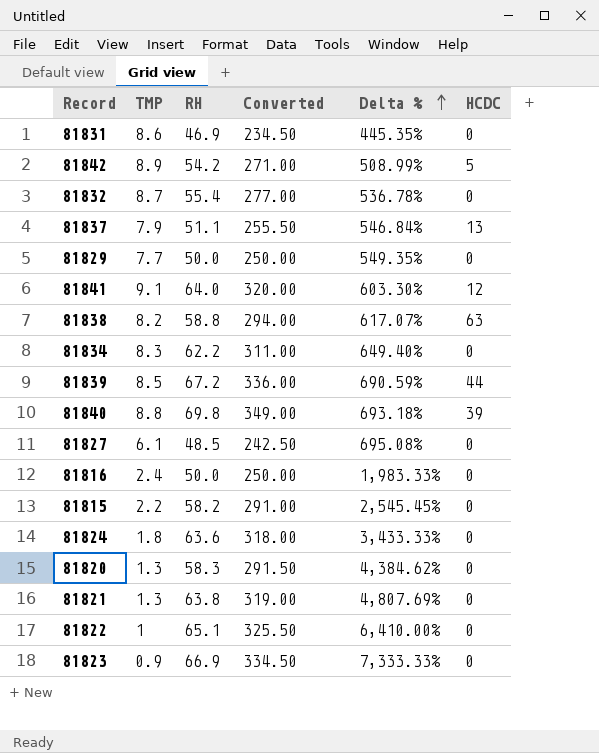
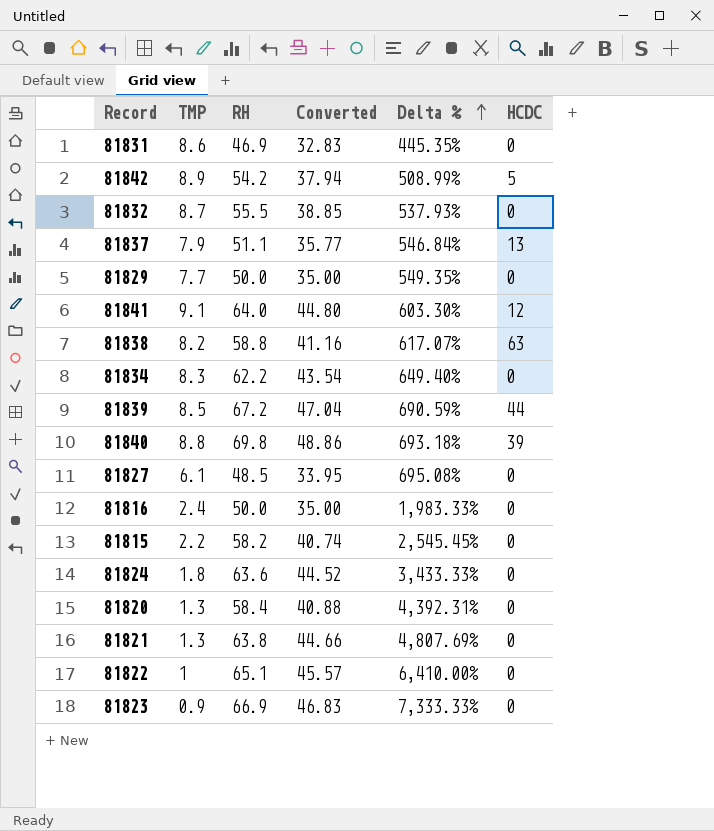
column Converted | formula: [RH] * 5 -> [RH] * 0.7
81832 | RH: 55.4 -> 55.5
81832 | Delta %: 536.78% -> 537.93%
81820 | RH: 58.3 -> 58.4
81820 | Delta %: 4,384.62% -> 4,392.31%

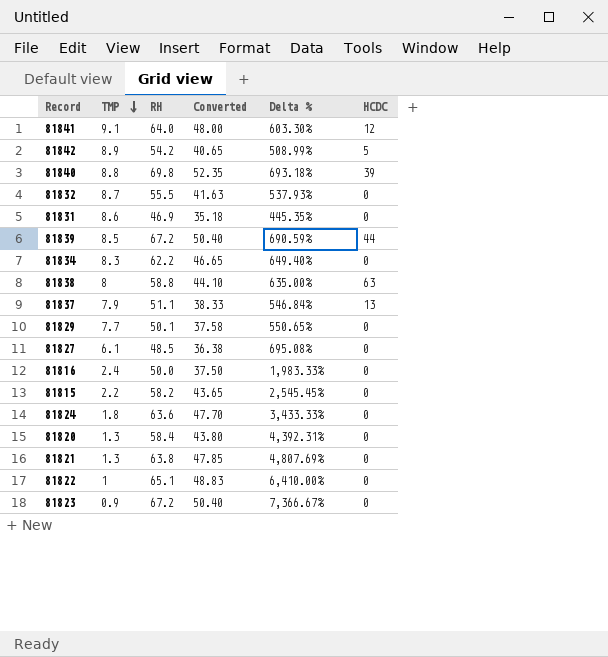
row order: Delta % ascending -> TMP descending
column Converted | formula: [RH] * 0.7 -> [RH] * 0.75
81838 | TMP: 8.2 -> 8
81838 | Delta %: 617.07% -> 635.00%
81829 | RH: 50.0 -> 50.1
81829 | Delta %: 549.35% -> 550.65%
81823 | RH: 66.9 -> 67.2
81823 | Delta %: 7,333.33% -> 7,366.67%

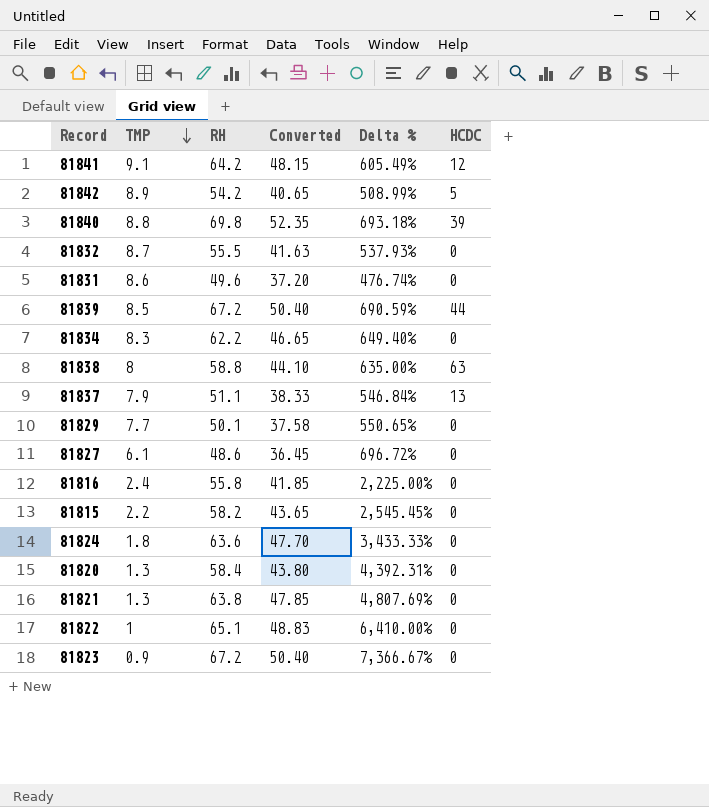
81841 | RH: 64.0 -> 64.2
81841 | Converted: 48.00 -> 48.15
81841 | Delta %: 603.30% -> 605.49%
81831 | RH: 46.9 -> 49.6
81831 | Converted: 35.18 -> 37.20
81831 | Delta %: 445.35% -> 476.74%
81827 | RH: 48.5 -> 48.6
81827 | Converted: 36.38 -> 36.45
81827 | Delta %: 695.08% -> 696.72%
81816 | RH: 50.0 -> 55.8
81816 | Converted: 37.50 -> 41.85
81816 | Delta %: 1,983.33% -> 2,225.00%

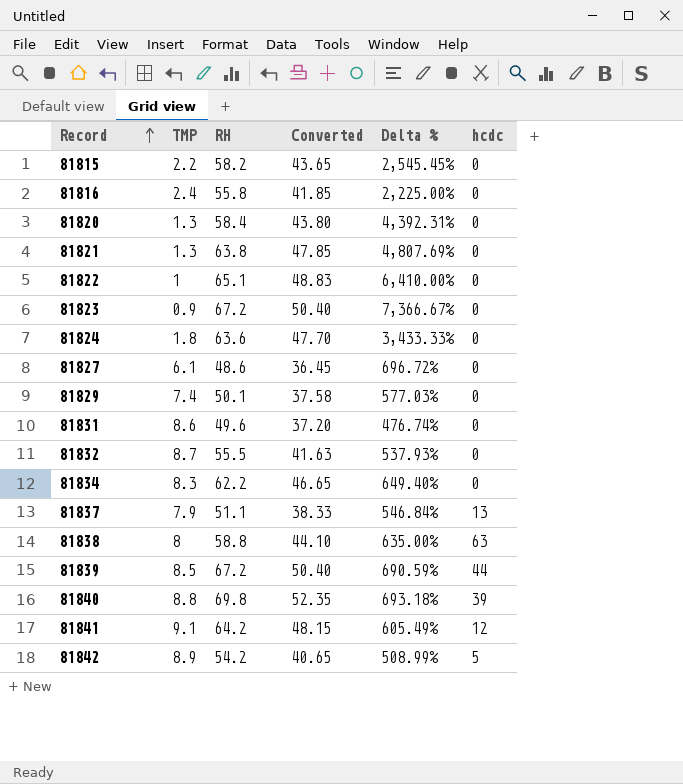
row order: TMP descending -> Record ascending
column name: HCDC -> hcdc
81829 | TMP: 7.7 -> 7.4
81829 | Delta %: 550.65% -> 577.03%

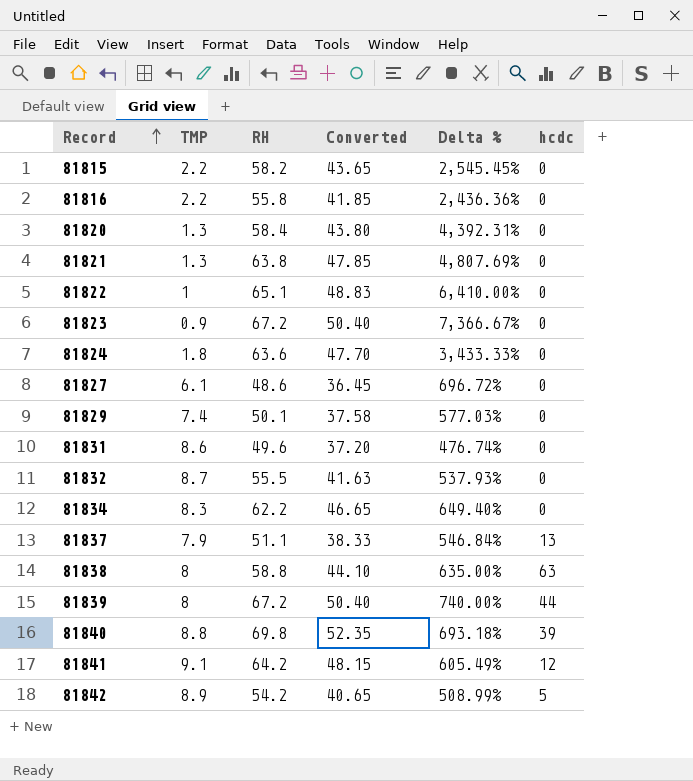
81816 | TMP: 2.4 -> 2.2
81816 | Delta %: 2,225.00% -> 2,436.36%
81839 | TMP: 8.5 -> 8
81839 | Delta %: 690.59% -> 740.00%

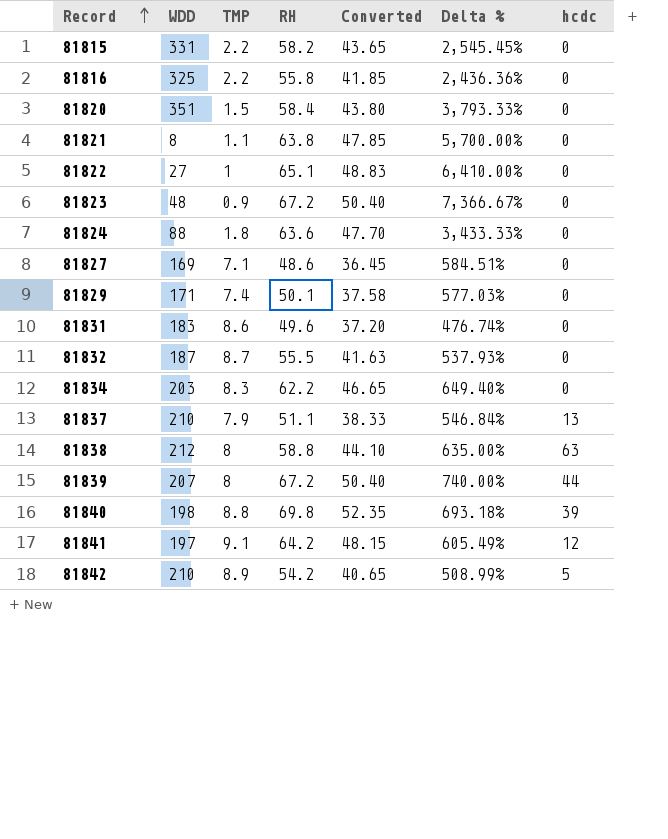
column WDD | position: none -> 2
81820 | TMP: 1.3 -> 1.5
81820 | Delta %: 4,392.31% -> 3,793.33%
81821 | TMP: 1.3 -> 1.1
81821 | Delta %: 4,807.69% -> 5,700.00%
81827 | TMP: 6.1 -> 7.1
81827 | Delta %: 696.72% -> 584.51%

